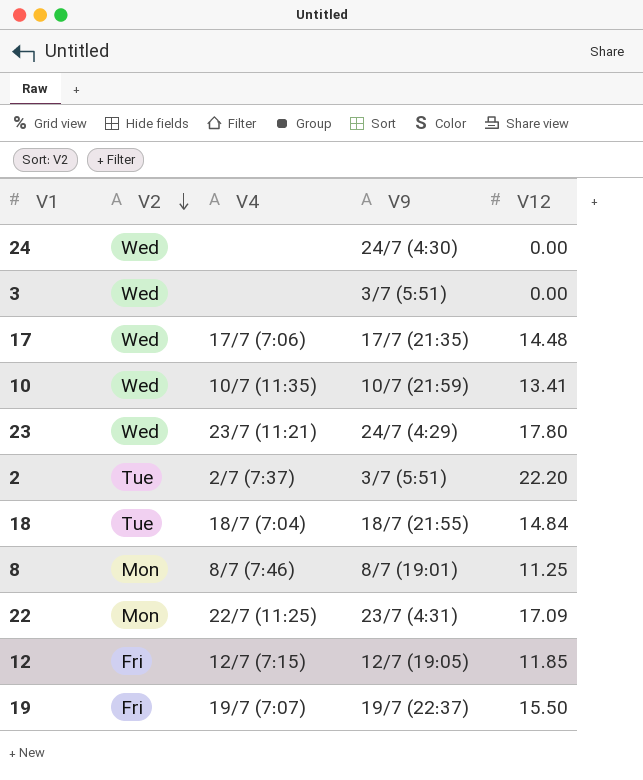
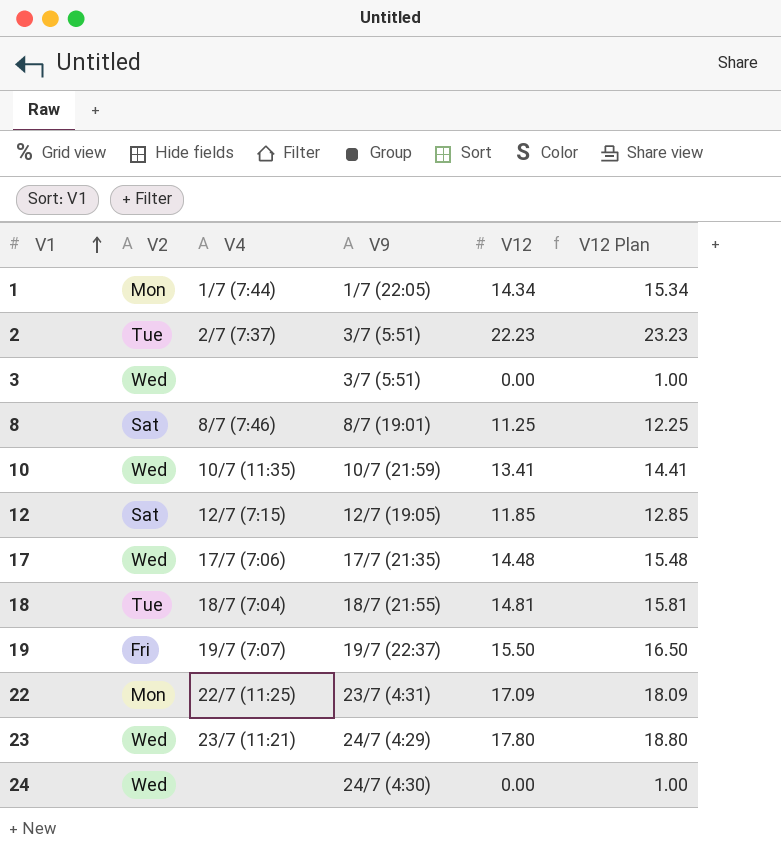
row order: V2 descending -> V1 ascending
column V12 Plan | formula: none -> [V12] + 1
row 1: none -> Mon | 1/7 (7:44) | 1/7 (22:05) | 14.34 | 15.34
2 | V12: 22.20 -> 22.23
8 | V2: Mon -> Sat
12 | V2: Fri -> Sat
18 | V12: 14.84 -> 14.81

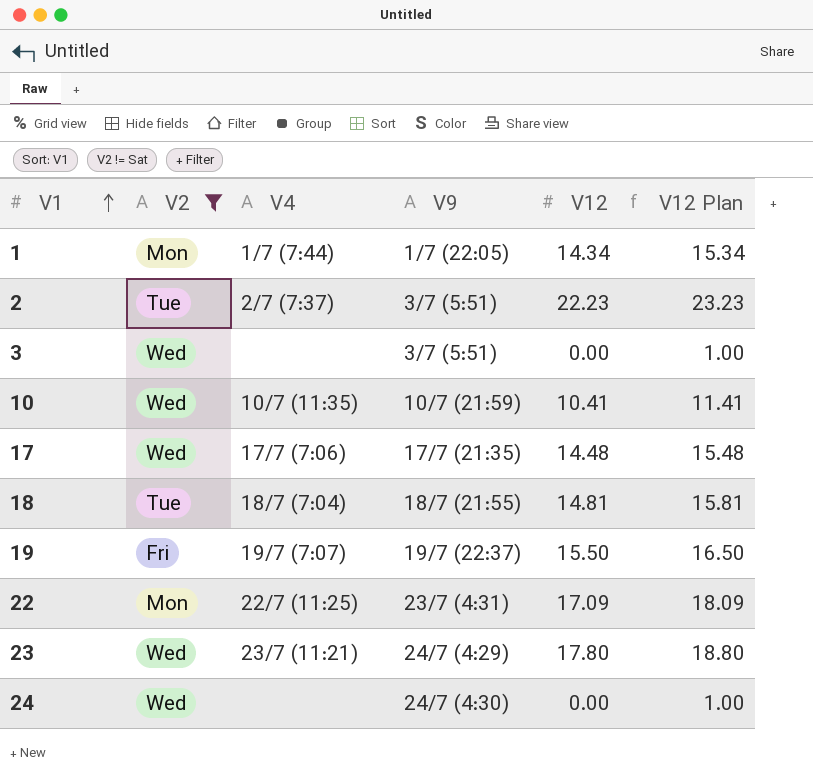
filter: none -> V2 != Sat
10 | V12: 13.41 -> 10.41
10 | V12 Plan: 14.41 -> 11.41

